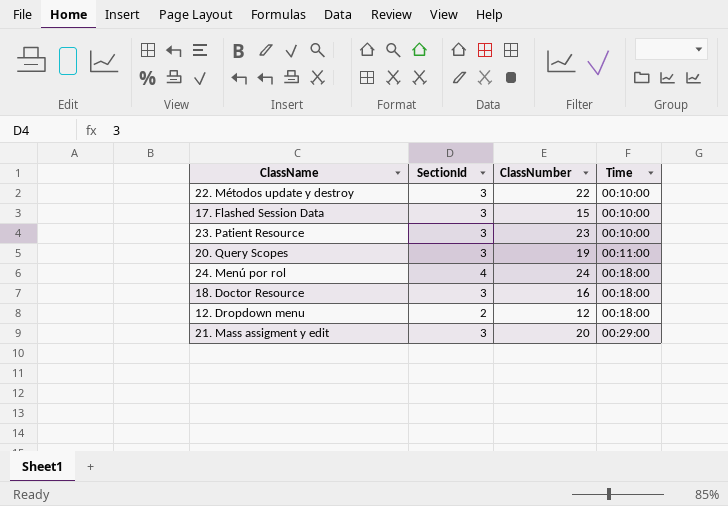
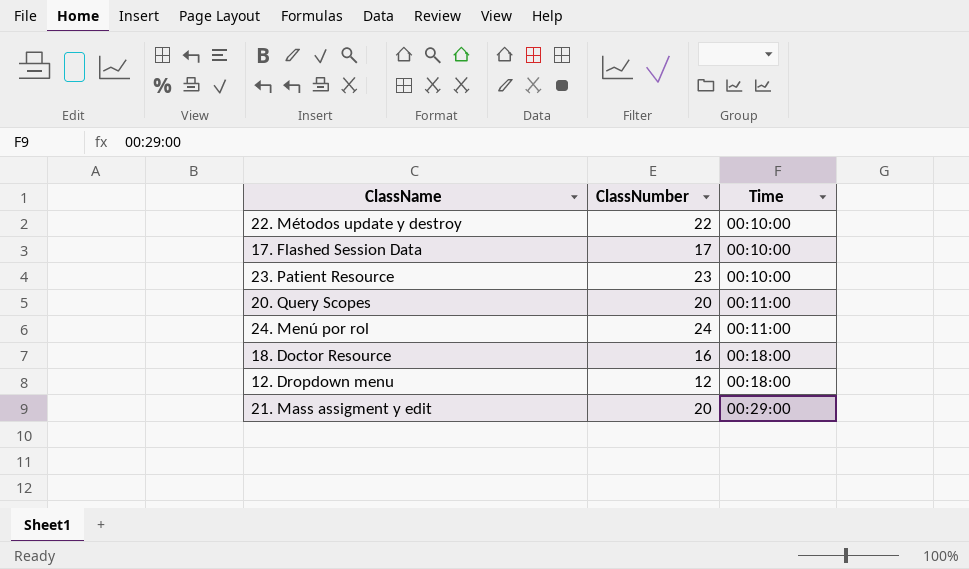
column SectionId | position: 2 -> none
17. Flashed Session Data | ClassNumber: 15 -> 17
20. Query Scopes | ClassNumber: 19 -> 20
24. Menú por rol | Time: 00:18:00 -> 00:11:00

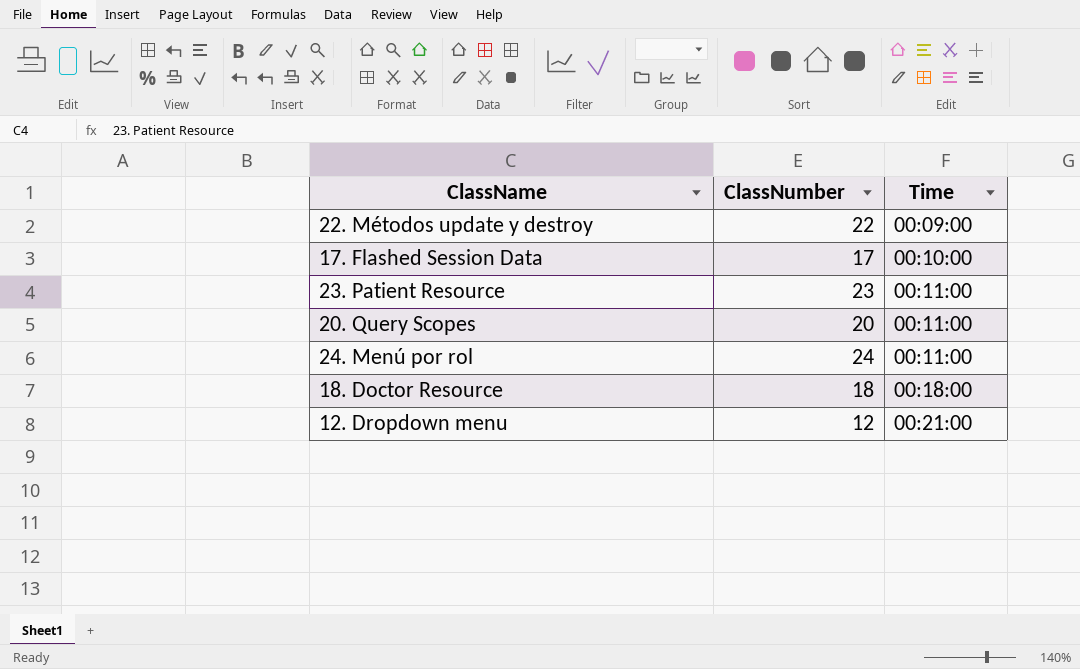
row 21. Mass assigment y edit: 20 | 00:29:00 -> none
22. Métodos update y destroy | Time: 00:10:00 -> 00:09:00
23. Patient Resource | Time: 00:10:00 -> 00:11:00
18. Doctor Resource | ClassNumber: 16 -> 18
12. Dropdown menu | Time: 00:18:00 -> 00:21:00

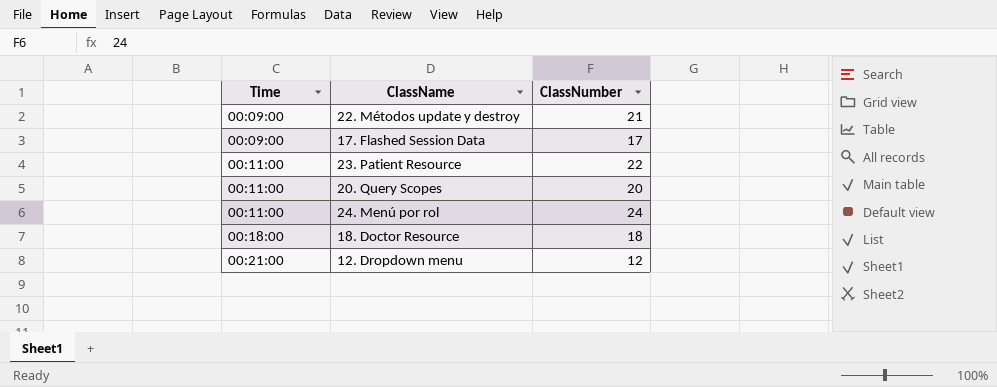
column Time | position: 3 -> 1
22. Métodos update y destroy | ClassNumber: 22 -> 21
17. Flashed Session Data | Time: 00:10:00 -> 00:09:00
23. Patient Resource | ClassNumber: 23 -> 22

